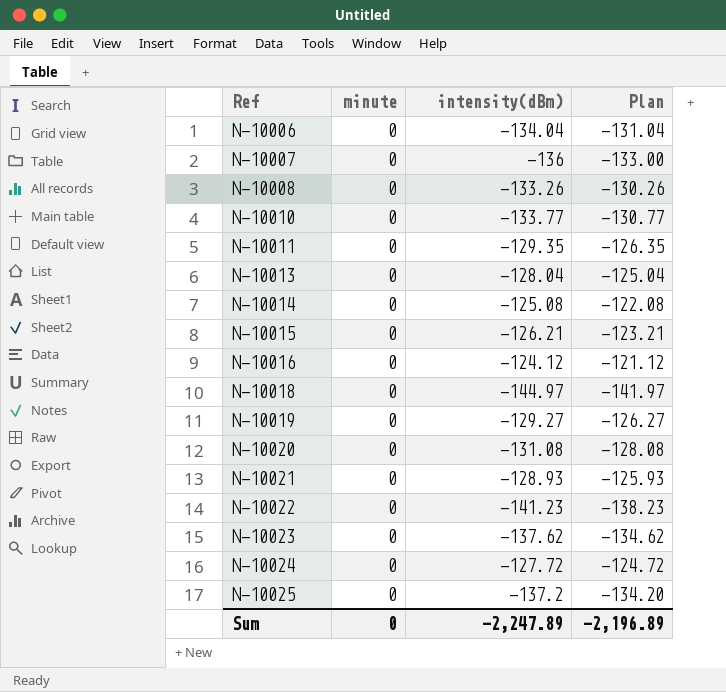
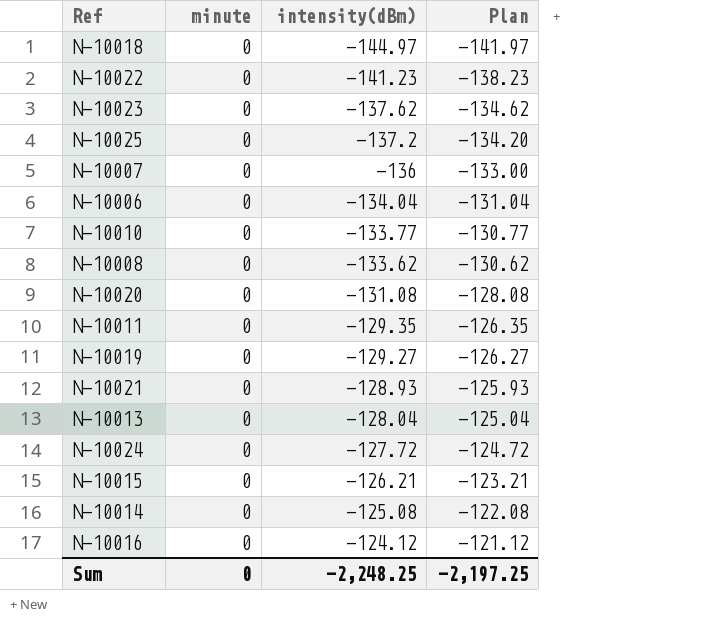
row order: Ref ascending -> intensity(dBm) ascending
N-10008 | intensity(dBm): -133.26 -> -133.62
N-10008 | Plan: -130.26 -> -130.62
Sum | intensity(dBm): -2,247.89 -> -2,248.25
Sum | Plan: -2,196.89 -> -2,197.25

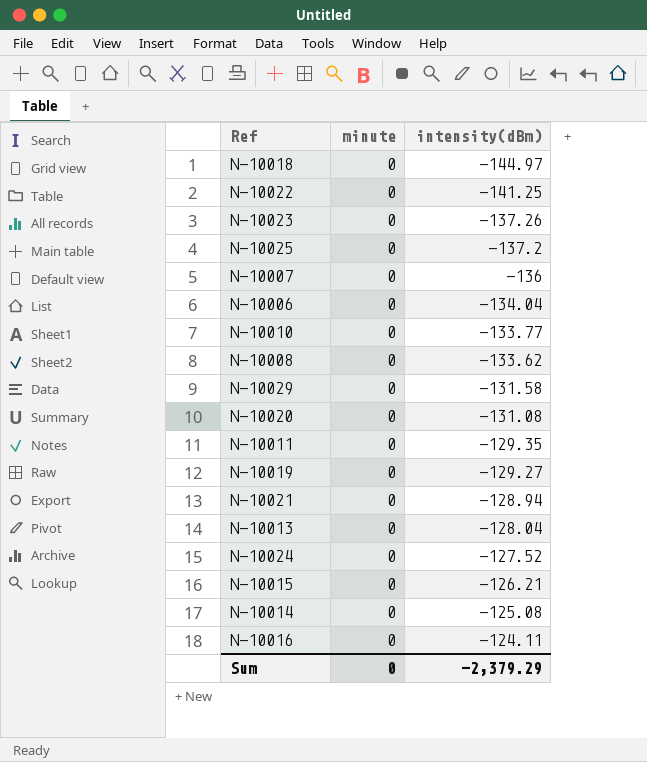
column Plan | formula: [intensity(dBm)] + 3 -> none
N-10022 | intensity(dBm): -141.23 -> -141.25
N-10023 | intensity(dBm): -137.62 -> -137.26
row N-10029: none -> 0 | -131.58
N-10021 | intensity(dBm): -128.93 -> -128.94
N-10024 | intensity(dBm): -127.72 -> -127.52
N-10016 | intensity(dBm): -124.12 -> -124.11
Sum | intensity(dBm): -2,248.25 -> -2,379.29

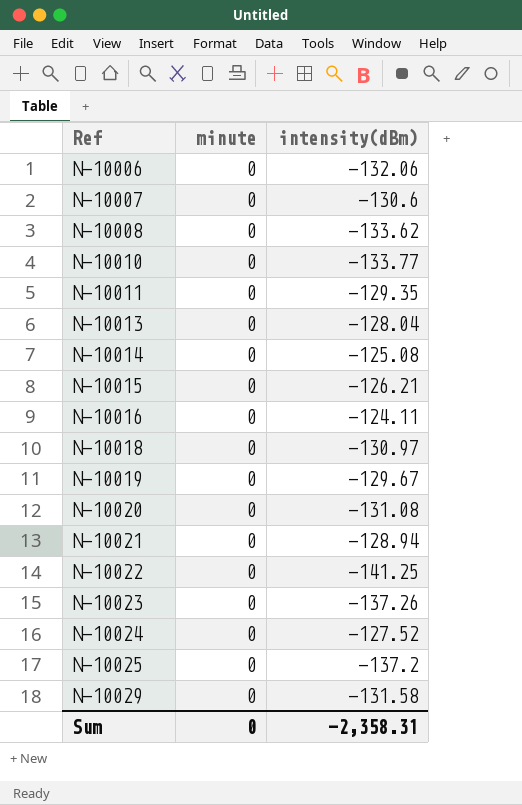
row order: intensity(dBm) ascending -> Ref ascending
N-10006 | intensity(dBm): -134.04 -> -132.06
N-10007 | intensity(dBm): -136 -> -130.6
N-10018 | intensity(dBm): -144.97 -> -130.97
N-10019 | intensity(dBm): -129.27 -> -129.67
Sum | intensity(dBm): -2,379.29 -> -2,358.31

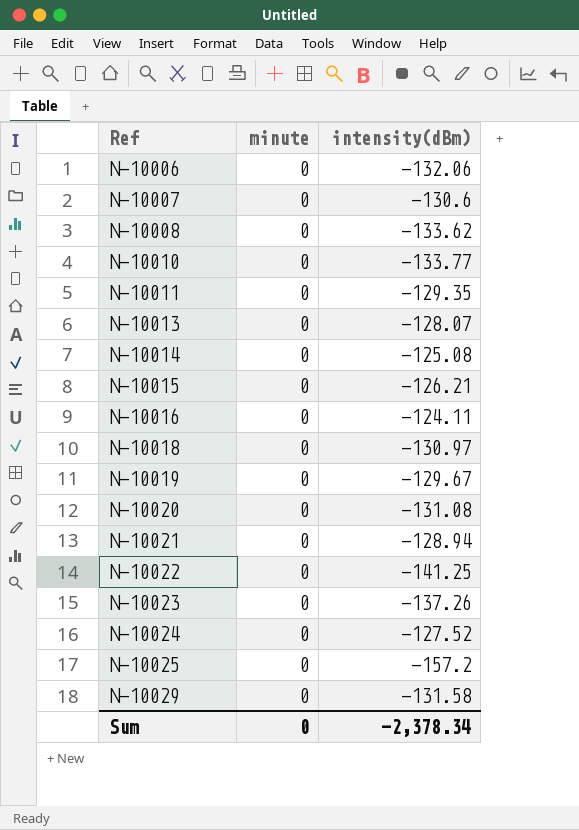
N-10013 | intensity(dBm): -128.04 -> -128.07
N-10025 | intensity(dBm): -137.2 -> -157.2
Sum | intensity(dBm): -2,358.31 -> -2,378.34

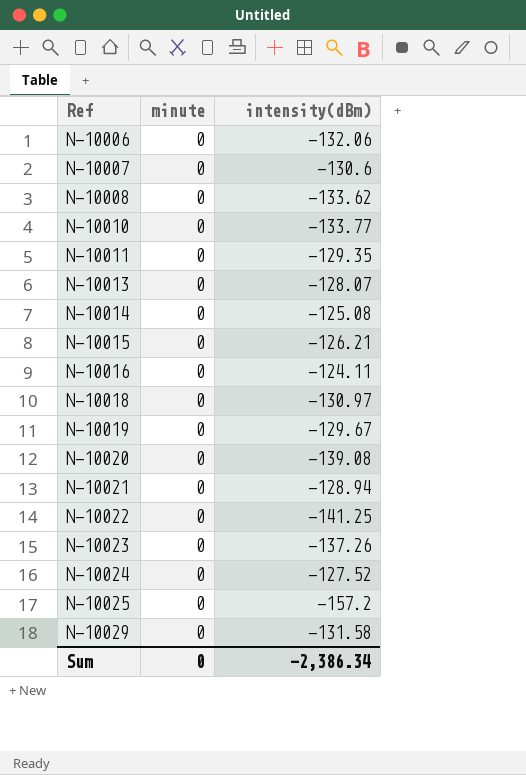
N-10020 | intensity(dBm): -131.08 -> -139.08
Sum | intensity(dBm): -2,378.34 -> -2,386.34

